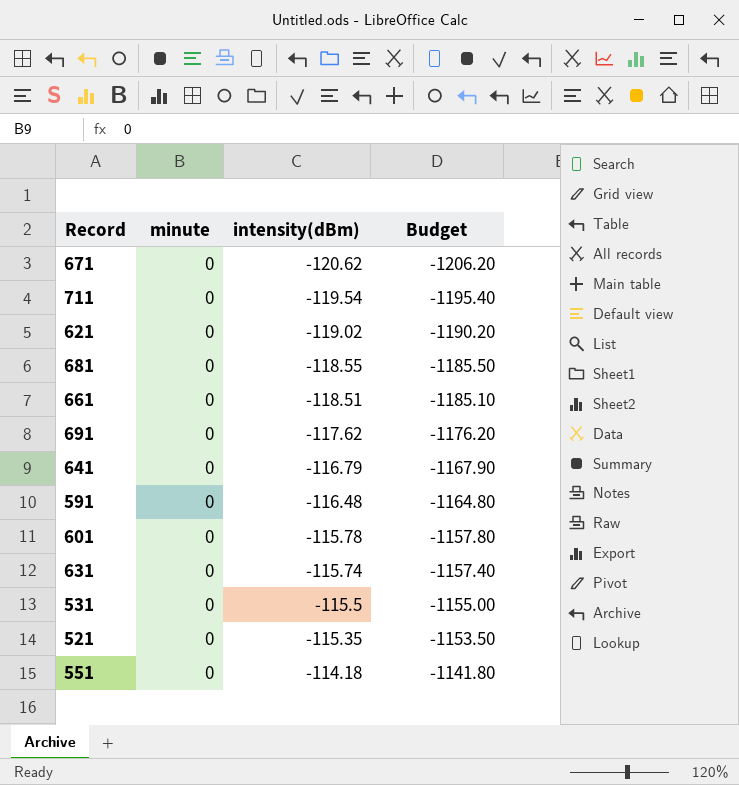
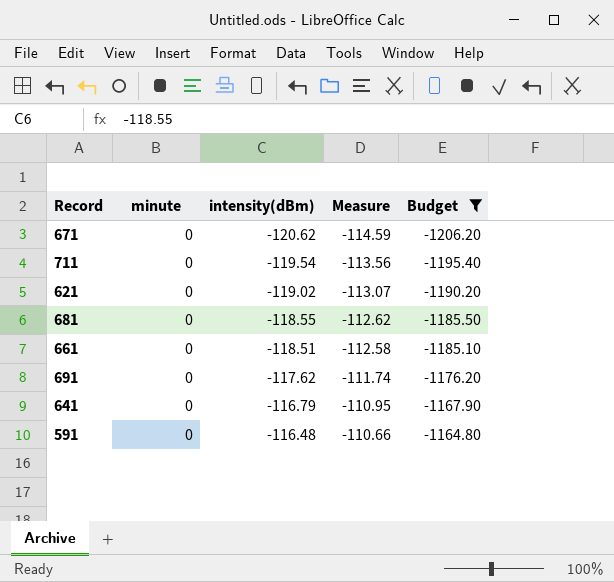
filter: none -> Budget <= -1164.80
column Measure | formula: none -> [intensity(dBm)] * 0.95

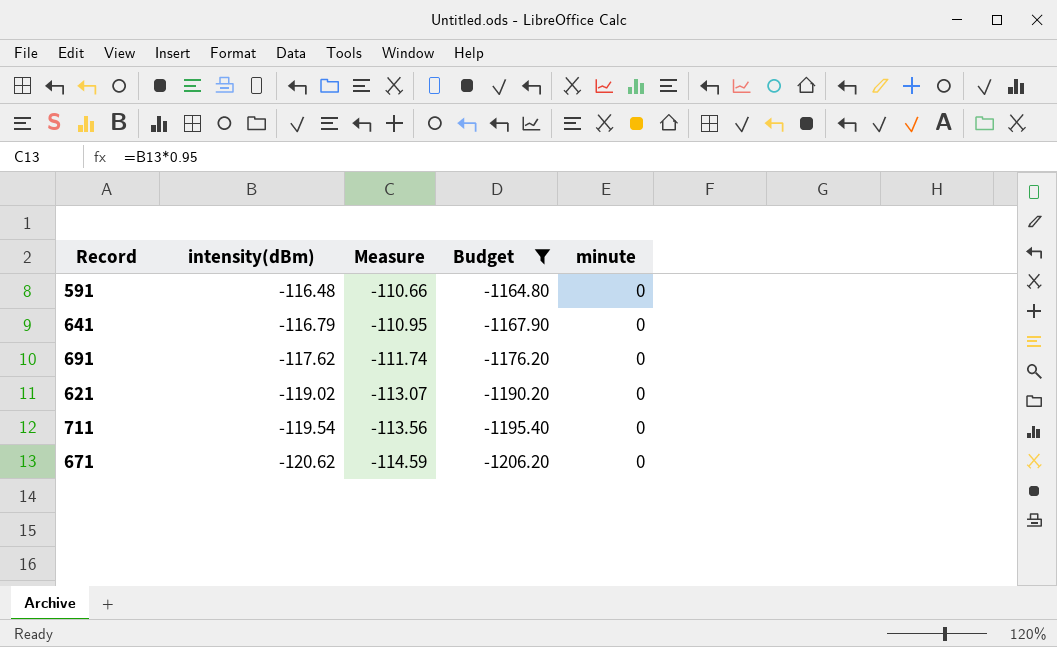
row order: intensity(dBm) ascending -> intensity(dBm) descending
column minute | position: 2 -> 5
row 681: 0 | -118.55 | -112.62 | -1185.50 -> none
row 661: 0 | -118.51 | -112.58 | -1185.10 -> none

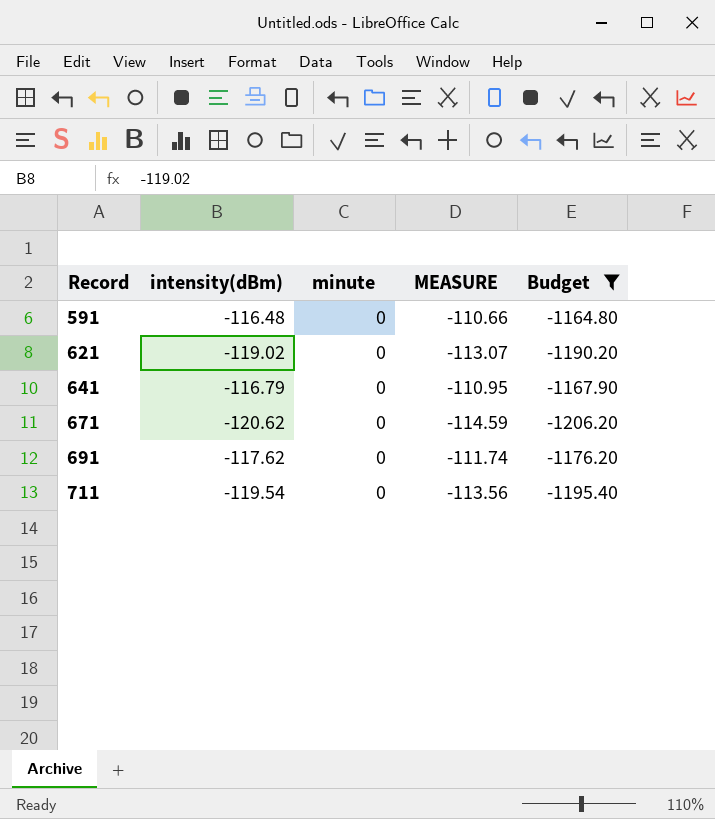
row order: intensity(dBm) descending -> Record ascending
column minute | position: 5 -> 3
column name: Measure -> MEASURE

